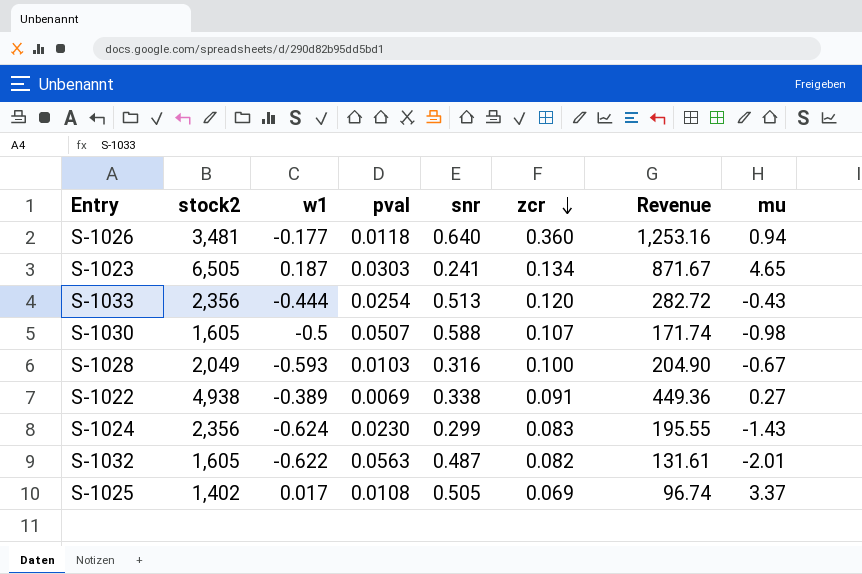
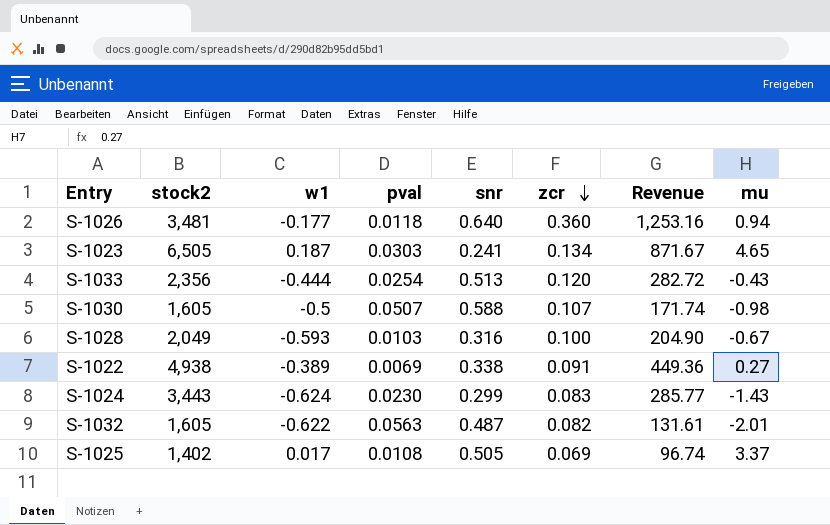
S-1024 | stock2: 2,356 -> 3,443
S-1024 | Revenue: 195.55 -> 285.77

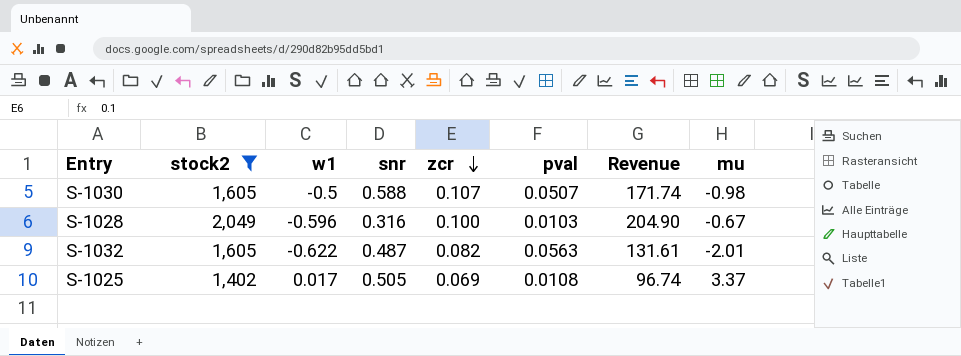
filter: none -> stock2 <= 2,049
column pval | position: 4 -> 6
S-1028 | w1: -0.593 -> -0.596

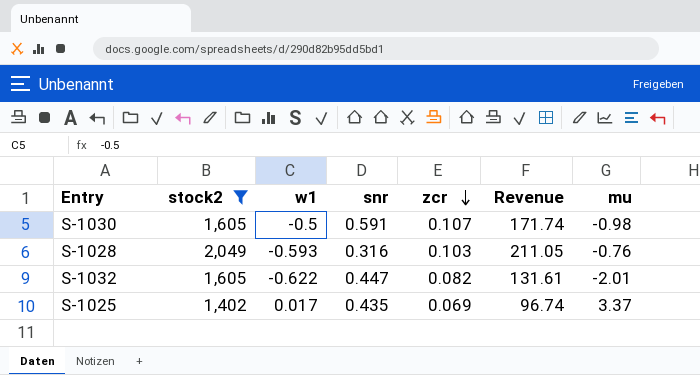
column pval | position: 6 -> none
S-1030 | snr: 0.588 -> 0.591
S-1028 | w1: -0.596 -> -0.593
S-1028 | zcr: 0.100 -> 0.103
S-1028 | Revenue: 204.90 -> 211.05
S-1028 | mu: -0.67 -> -0.76
S-1032 | snr: 0.487 -> 0.447
S-1025 | snr: 0.505 -> 0.435

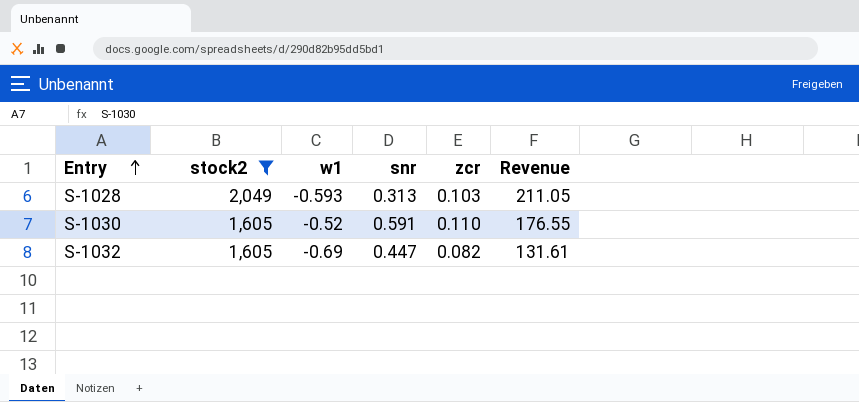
row order: zcr descending -> Entry ascending
column mu | position: 7 -> none
row S-1025: 1,402 | 0.017 | 0.435 | 0.069 | 96.74 | 3.37 -> none
S-1028 | snr: 0.316 -> 0.313
S-1030 | w1: -0.5 -> -0.52
S-1030 | zcr: 0.107 -> 0.110
S-1030 | Revenue: 171.74 -> 176.55
S-1032 | w1: -0.622 -> -0.69

